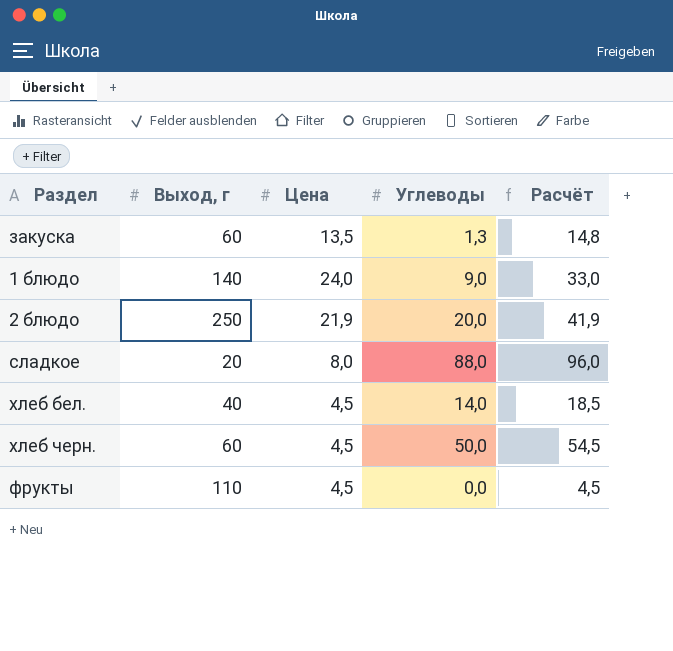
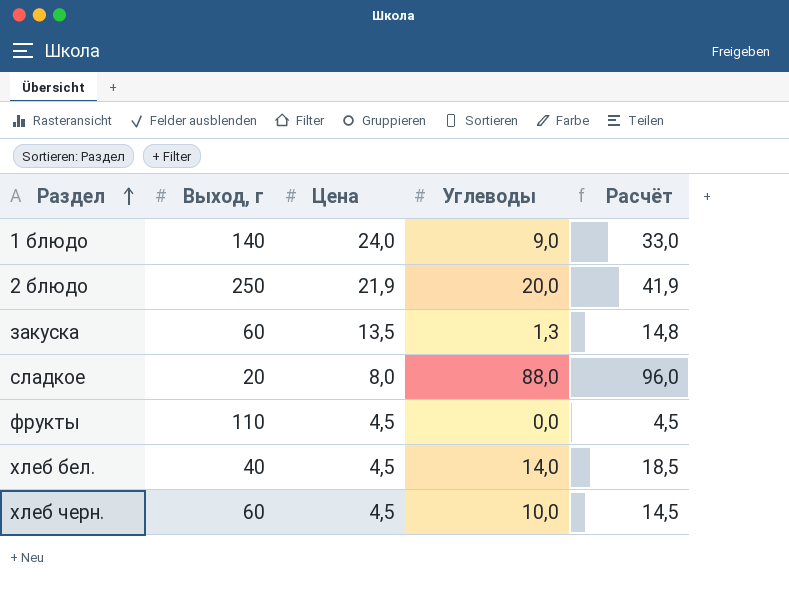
row order: none -> Раздел ascending
хлеб черн. | Углеводы: 50,0 -> 10,0
хлеб черн. | Расчёт: 54,5 -> 14,5

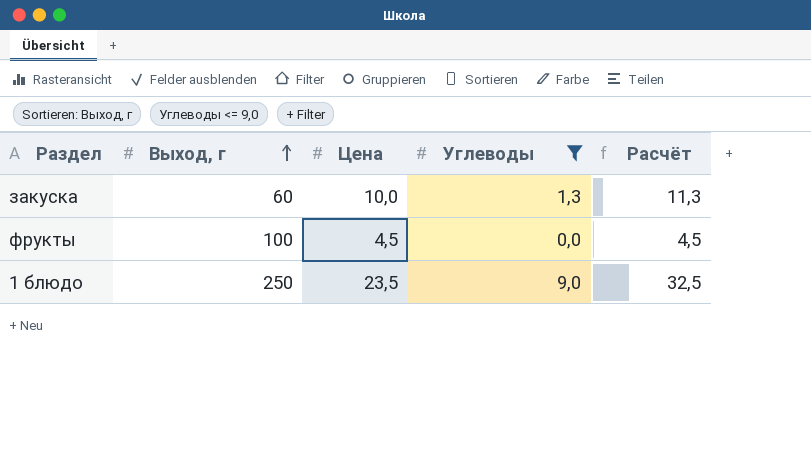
filter: none -> Углеводы <= 9,0
row order: Раздел ascending -> Выход, г ascending
закуска | Цена: 13,5 -> 10,0
закуска | Расчёт: 14,8 -> 11,3
фрукты | Выход, г: 110 -> 100
1 блюдо | Выход, г: 140 -> 250
1 блюдо | Цена: 24,0 -> 23,5
1 блюдо | Расчёт: 33,0 -> 32,5

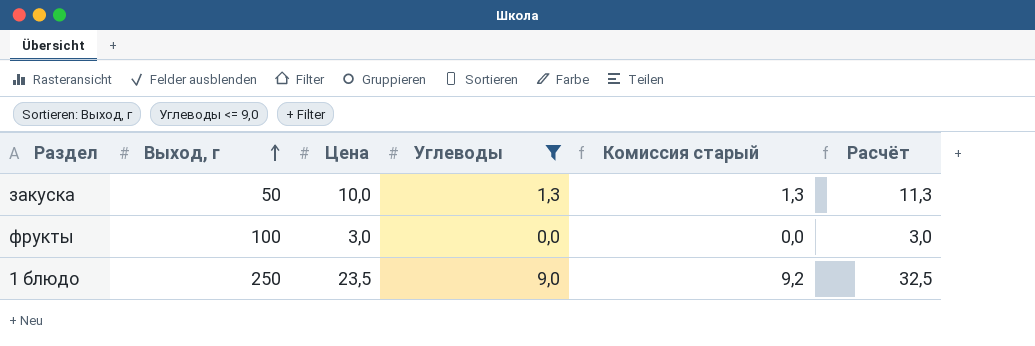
column Комиссия старый | formula: none -> [Углеводы] * 1,02
закуска | Выход, г: 60 -> 50
фрукты | Цена: 4,5 -> 3,0
фрукты | Расчёт: 4,5 -> 3,0

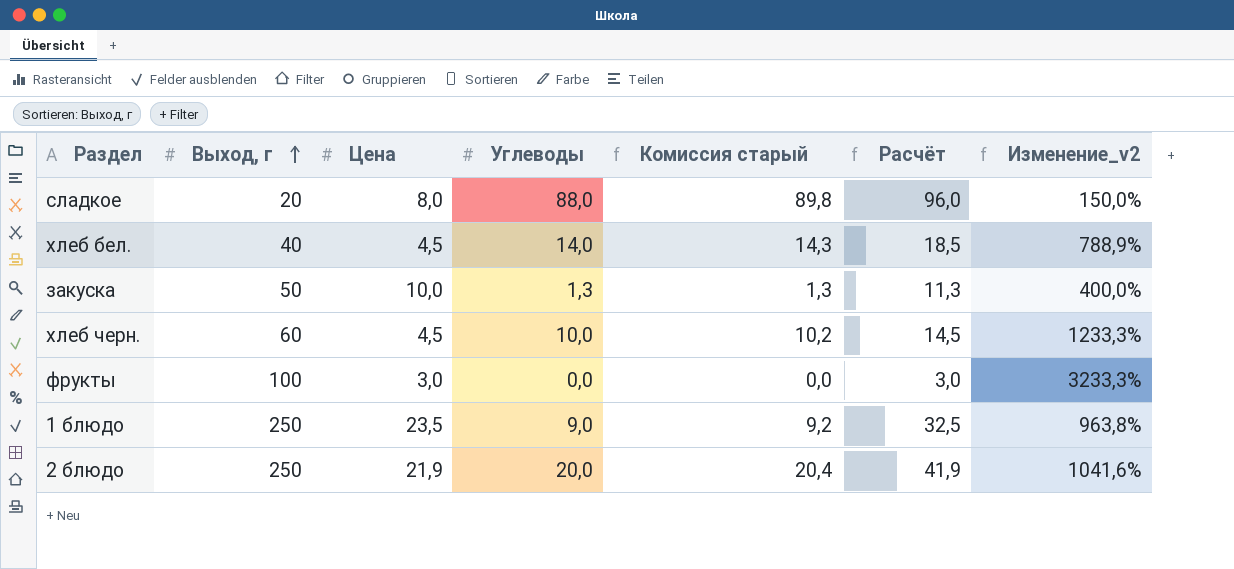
filter: Углеводы <= 9,0 -> none
column Изменение_v2 | formula: none -> ([Выход, г] - [Цена]) / [Цена]

